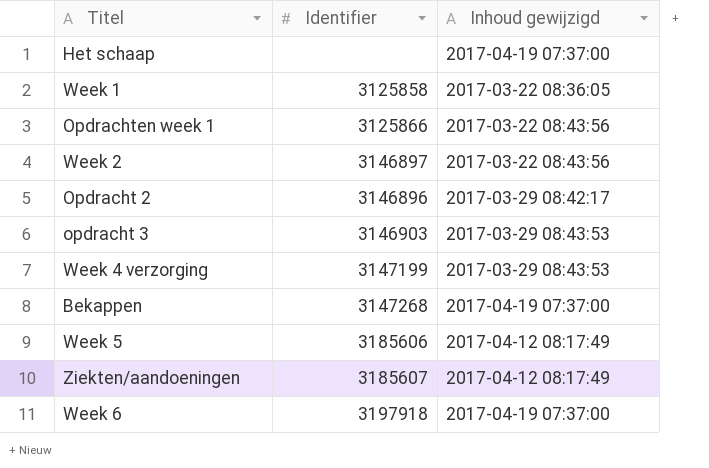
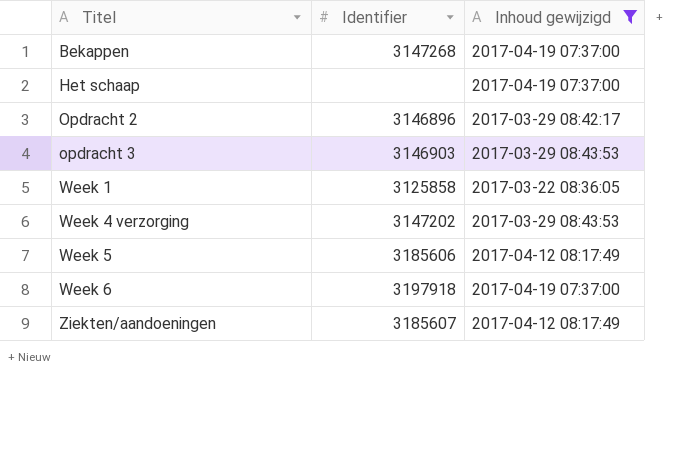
filter: none -> Inhoud gewijzigd != 2017-03-22 08:43:56
row order: none -> Titel ascending
Week 4 verzorging | Identifier: 3147199 -> 3147202

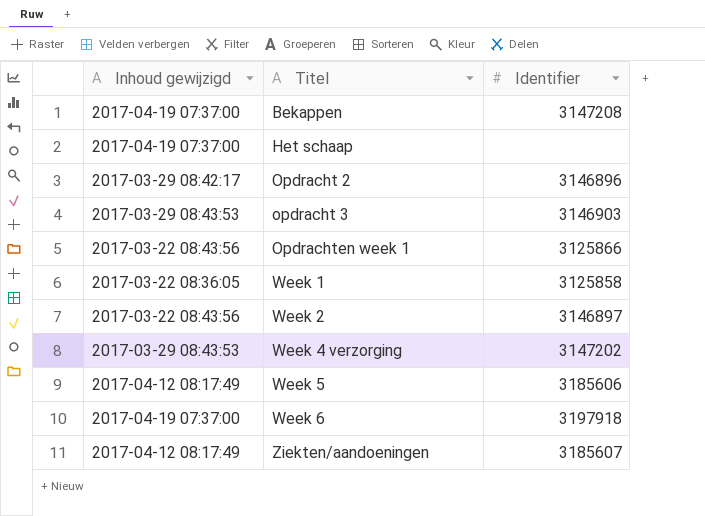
filter: Inhoud gewijzigd != 2017-03-22 08:43:56 -> none
column Inhoud gewijzigd | position: 3 -> 1
Bekappen | Identifier: 3147268 -> 3147208

